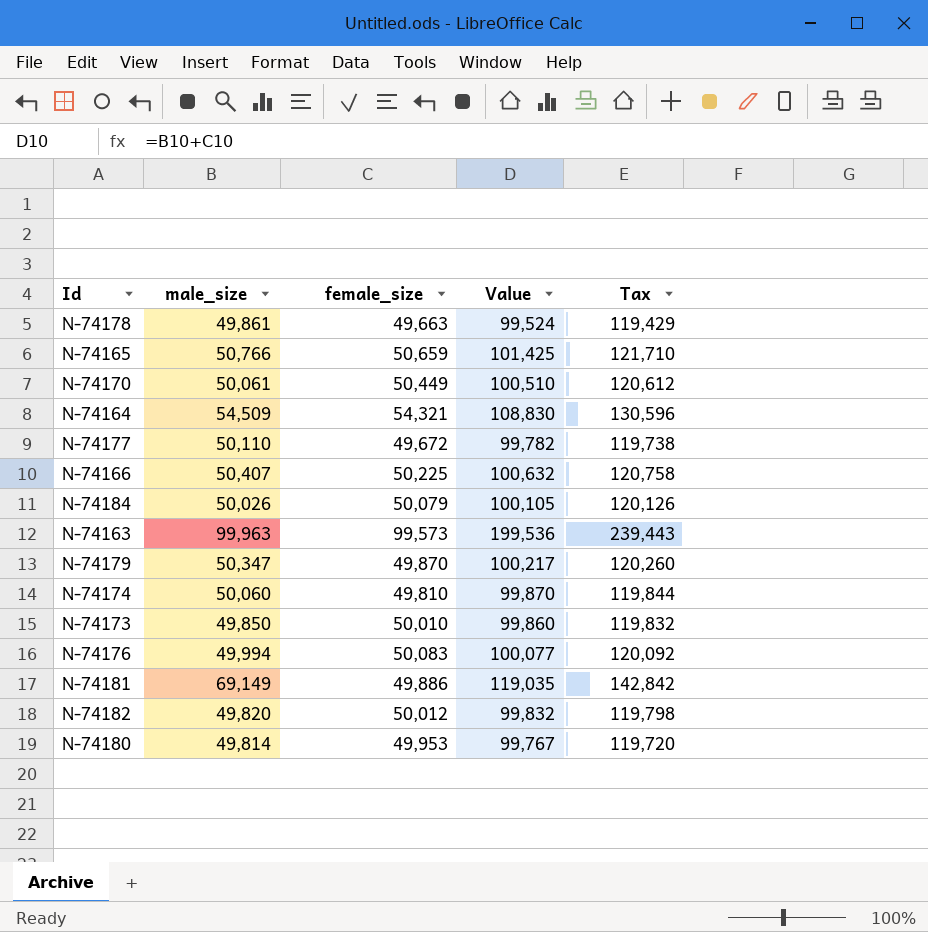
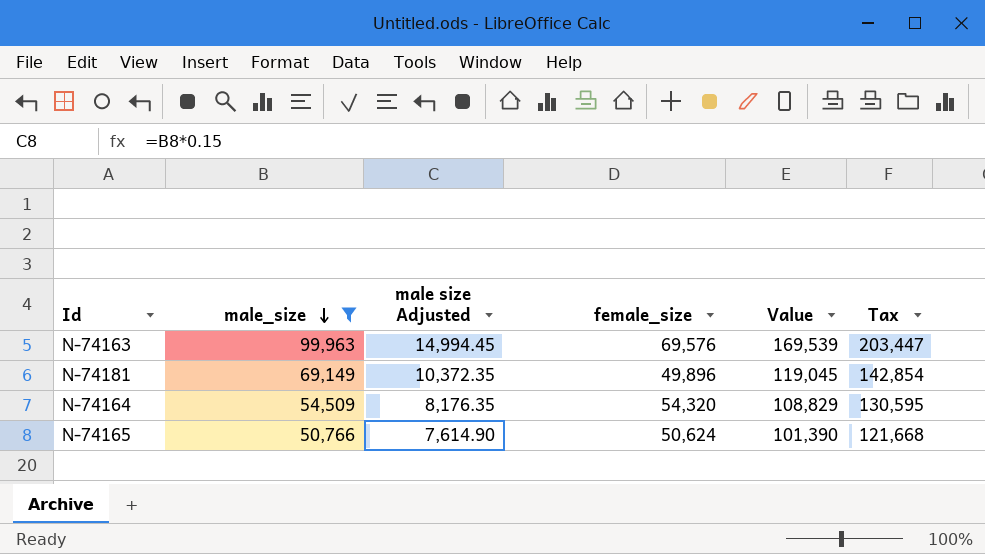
filter: none -> male_size >= 50,766
row order: none -> male_size descending
column male size Adjusted | formula: none -> [male_size] * 0.15
N-74163 | female_size: 99,573 -> 69,576
N-74163 | Value: 199,536 -> 169,539
N-74163 | Tax: 239,443 -> 203,447
N-74181 | female_size: 49,886 -> 49,896
N-74181 | Value: 119,035 -> 119,045
N-74181 | Tax: 142,842 -> 142,854
N-74164 | female_size: 54,321 -> 54,320
N-74164 | Value: 108,830 -> 108,829
N-74164 | Tax: 130,596 -> 130,595
N-74165 | female_size: 50,659 -> 50,624
N-74165 | Value: 101,425 -> 101,390
N-74165 | Tax: 121,710 -> 121,668

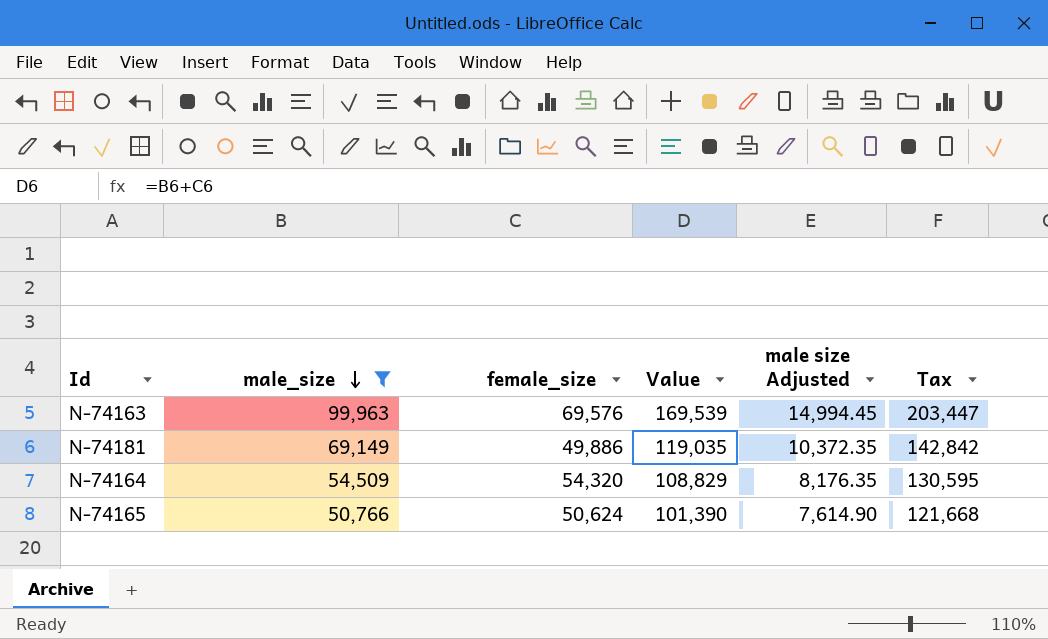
column male size Adjusted | position: 3 -> 5
N-74181 | female_size: 49,896 -> 49,886
N-74181 | Value: 119,045 -> 119,035
N-74181 | Tax: 142,854 -> 142,842

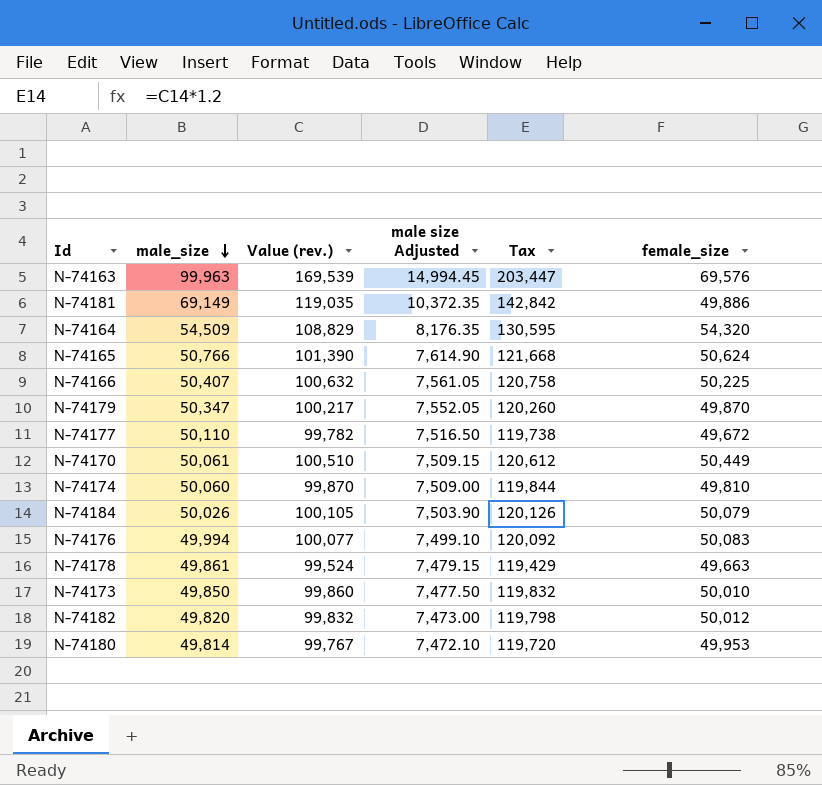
filter: male_size >= 50,766 -> none
column name: Value -> Value (rev.)
column female_size | position: 3 -> 6

